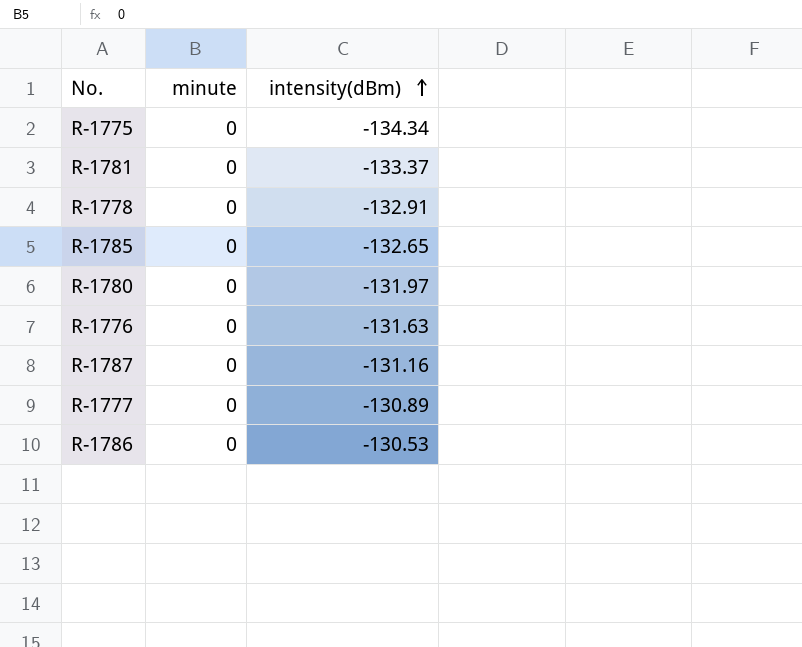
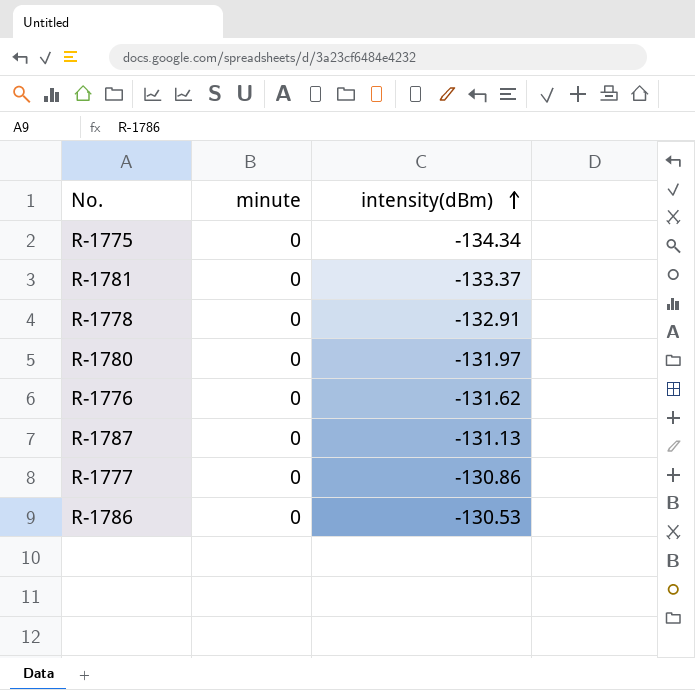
row R-1785: 0 | -132.65 -> none
R-1776 | intensity(dBm): -131.63 -> -131.62
R-1787 | intensity(dBm): -131.16 -> -131.13
R-1777 | intensity(dBm): -130.89 -> -130.86

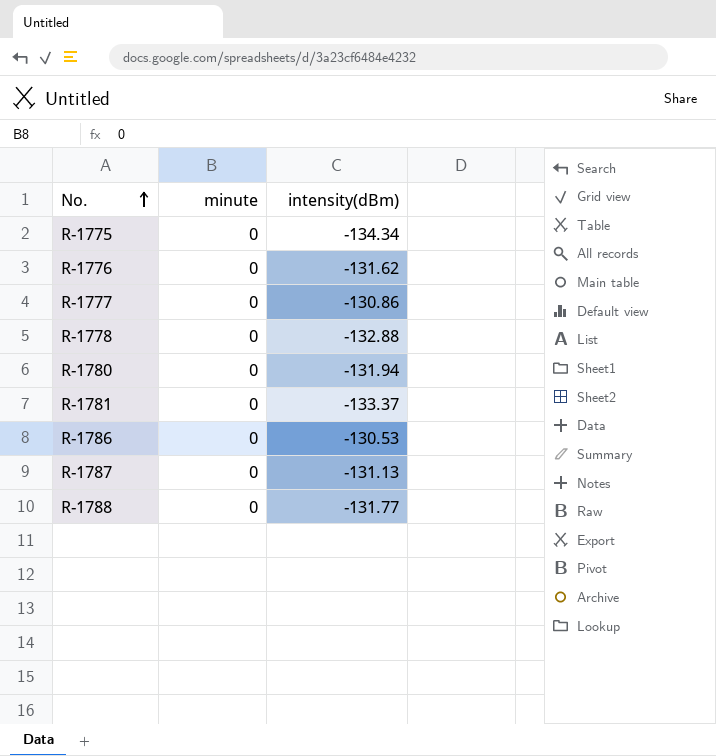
row order: intensity(dBm) ascending -> No. ascending
R-1778 | intensity(dBm): -132.91 -> -132.88
R-1780 | intensity(dBm): -131.97 -> -131.94
row R-1788: none -> 0 | -131.77

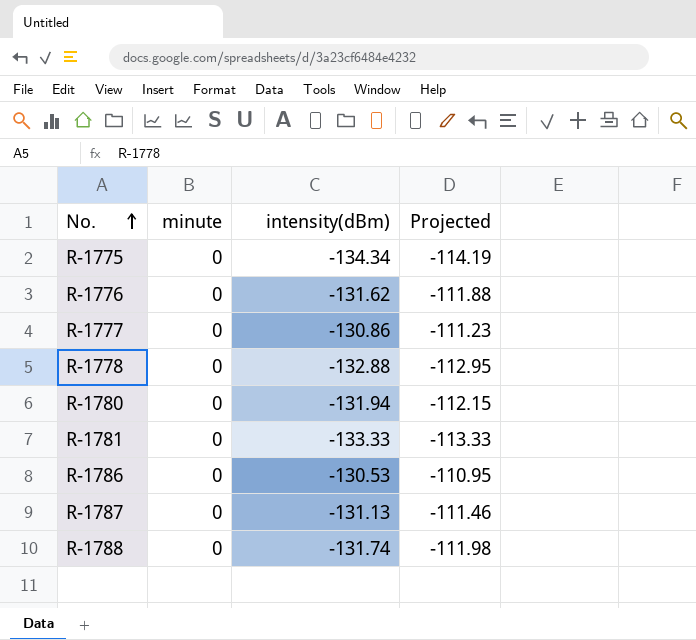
column Projected | formula: none -> [intensity(dBm)] * 0.85
R-1781 | intensity(dBm): -133.37 -> -133.33
R-1788 | intensity(dBm): -131.77 -> -131.74

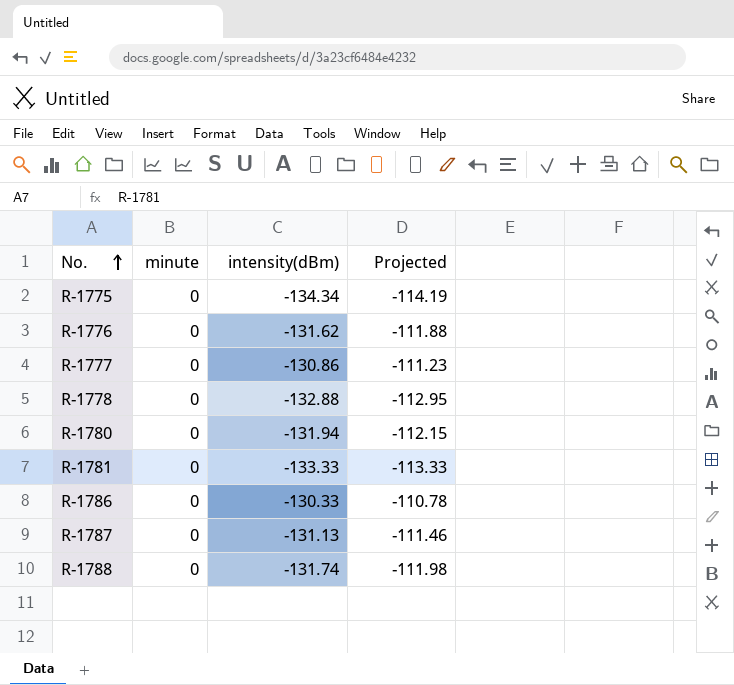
R-1786 | intensity(dBm): -130.53 -> -130.33
R-1786 | Projected: -110.95 -> -110.78

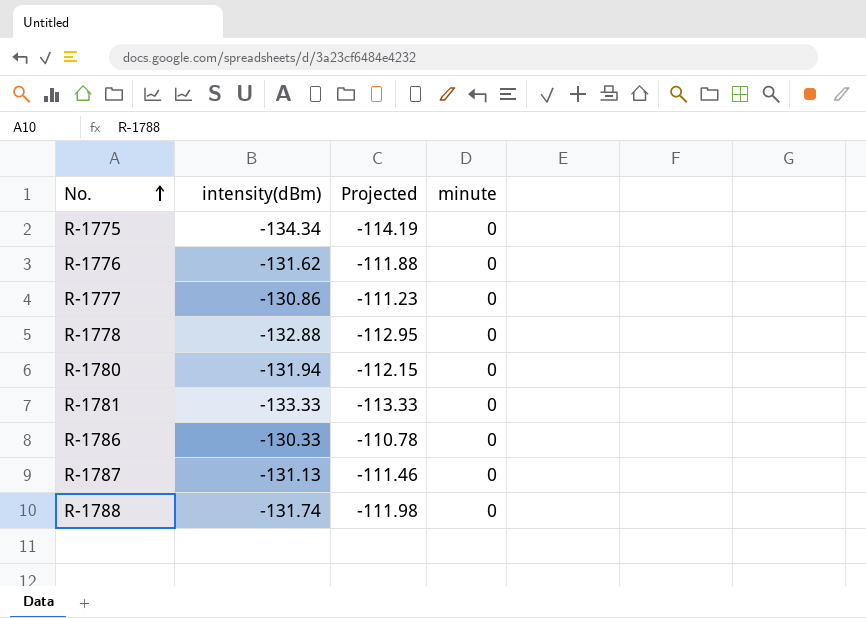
column minute | position: 2 -> 4

